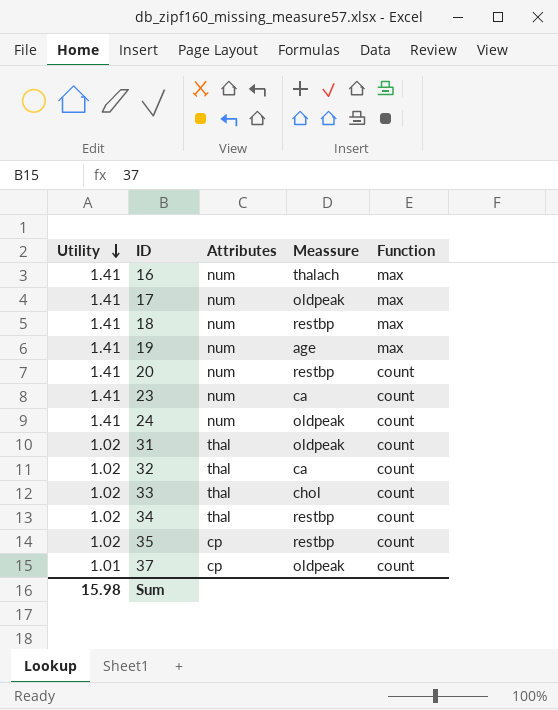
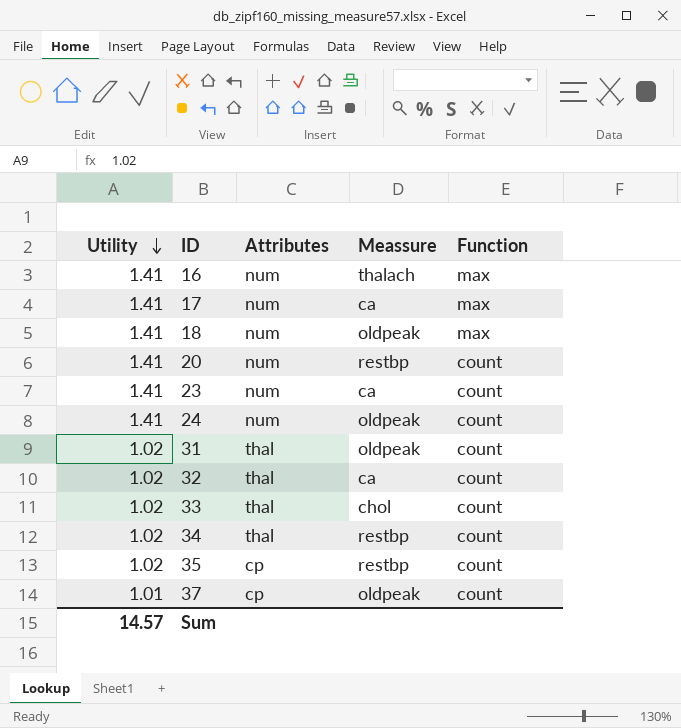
row 19: 1.41 | num | age | max -> none
17 | Meassure: oldpeak -> ca
18 | Meassure: restbp -> oldpeak
Sum | Utility: 15.98 -> 14.57

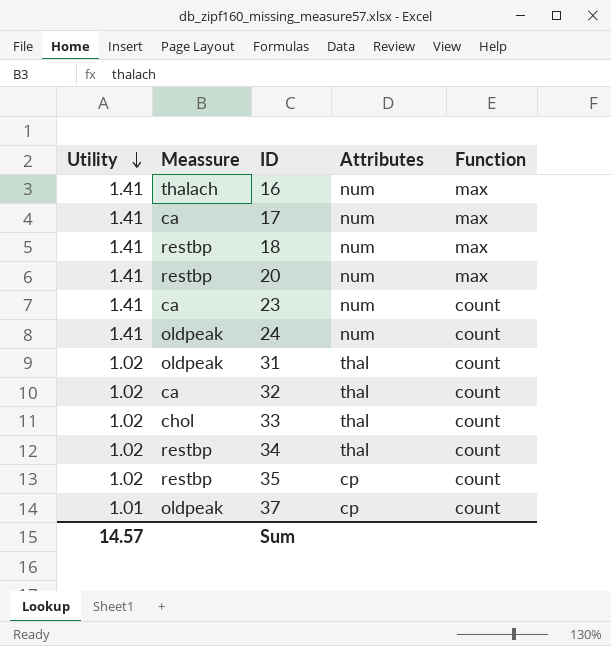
column Meassure | position: 4 -> 2
18 | Meassure: oldpeak -> restbp
20 | Function: count -> max

